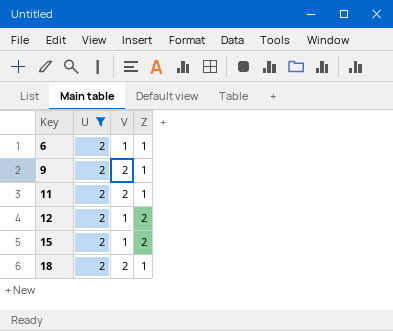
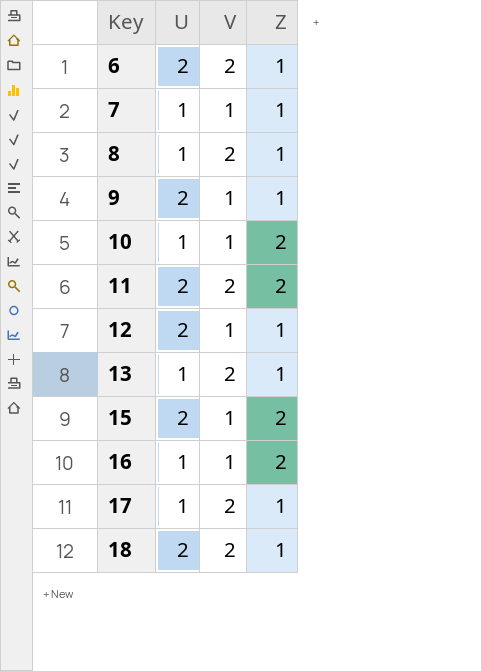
filter: U = 2 -> none
6 | V: 1 -> 2
9 | V: 2 -> 1
11 | Z: 1 -> 2
12 | Z: 2 -> 1

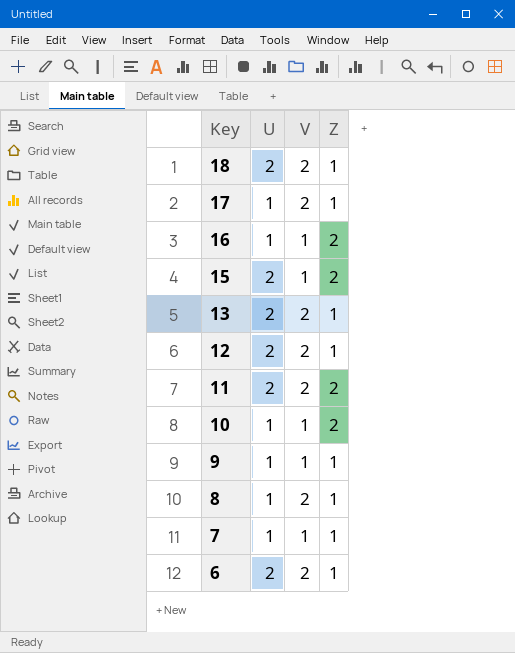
row order: Key ascending -> Key descending
13 | U: 1 -> 2
12 | V: 1 -> 2
9 | U: 2 -> 1

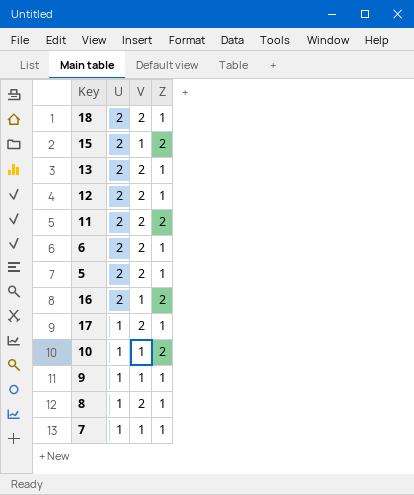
row order: Key descending -> U descending
row 5: none -> 2 | 2 | 1
16 | U: 1 -> 2

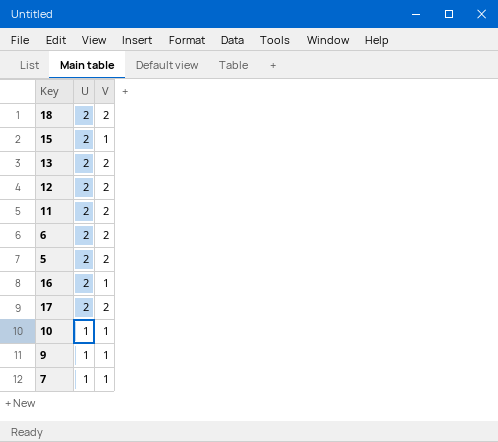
column Z | position: 4 -> none
row 8: 1 | 2 | 1 -> none
17 | U: 1 -> 2

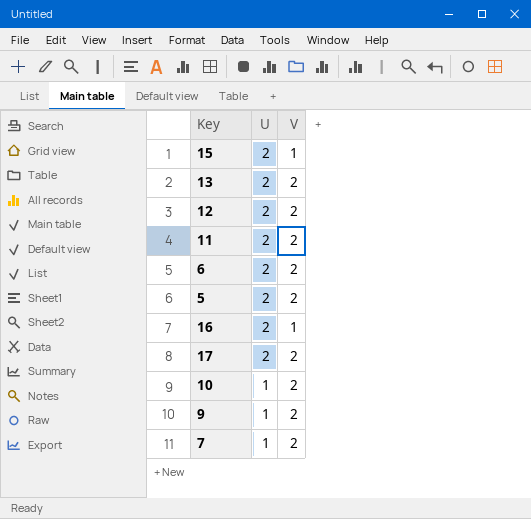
row 18: 2 | 2 -> none
10 | V: 1 -> 2
9 | V: 1 -> 2
7 | V: 1 -> 2

